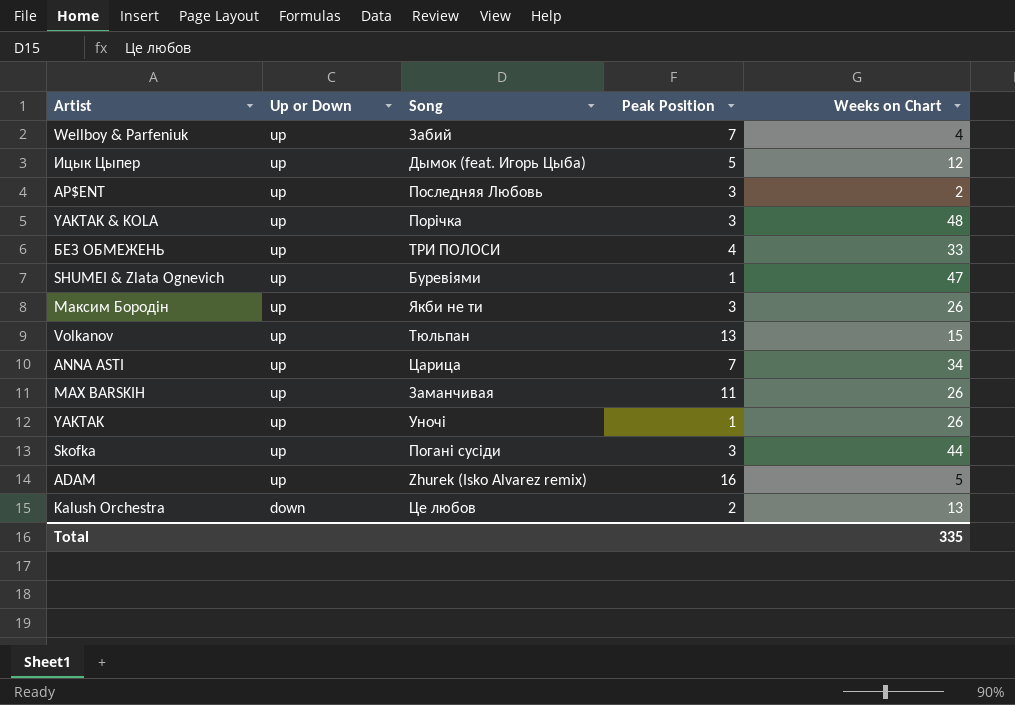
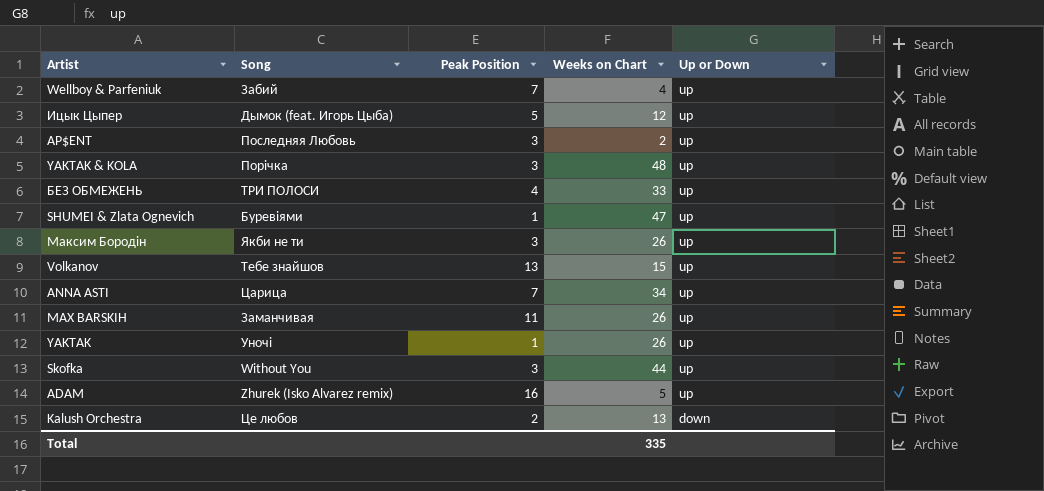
column Up or Down | position: 2 -> 5
Volkanov | Song: Тюльпан -> Тебе знайшов
Skofka | Song: Погані сусіди -> Without You

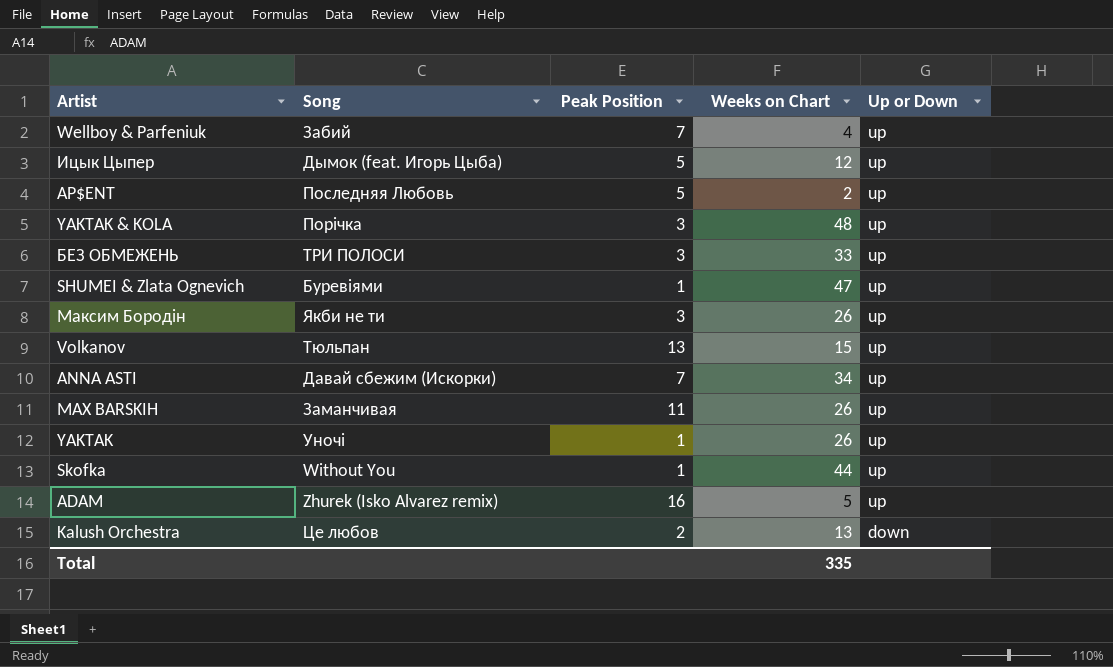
AP$ENT | Peak Position: 3 -> 5
БЕЗ ОБМЕЖЕНЬ | Peak Position: 4 -> 3
Volkanov | Song: Тебе знайшов -> Тюльпан
ANNA ASTI | Song: Царица -> Давай сбежим (Искорки)
Skofka | Peak Position: 3 -> 1

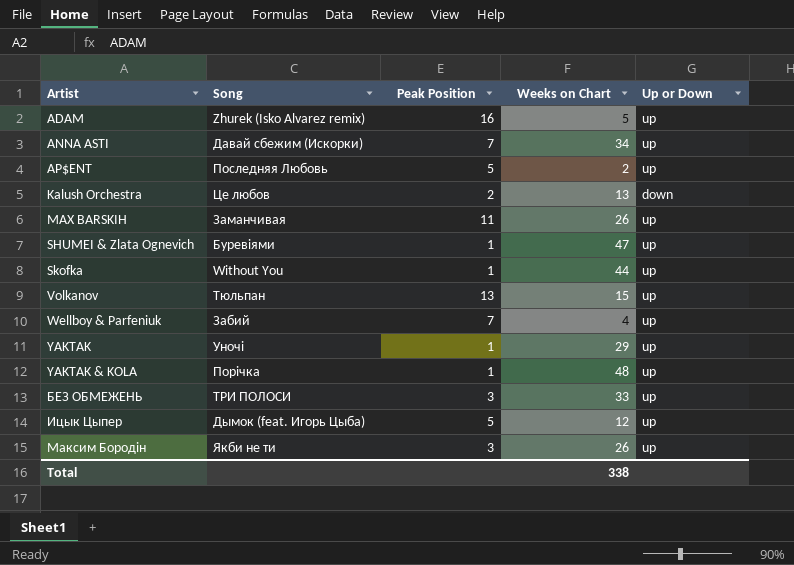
row order: Up or Down descending -> Artist ascending
YAKTAK | Weeks on Chart: 26 -> 29
YAKTAK & KOLA | Peak Position: 3 -> 1
Total | Weeks on Chart: 335 -> 338

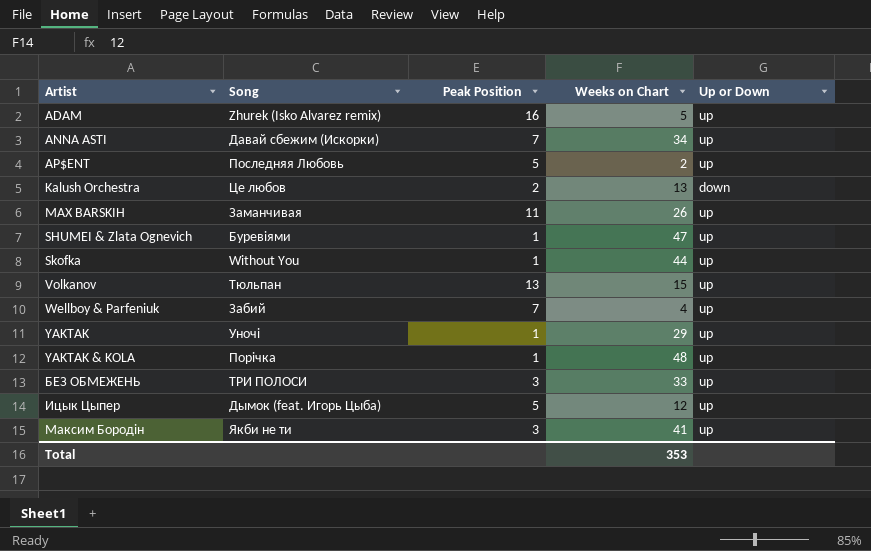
Максим Бородін | Weeks on Chart: 26 -> 41
Total | Weeks on Chart: 338 -> 353

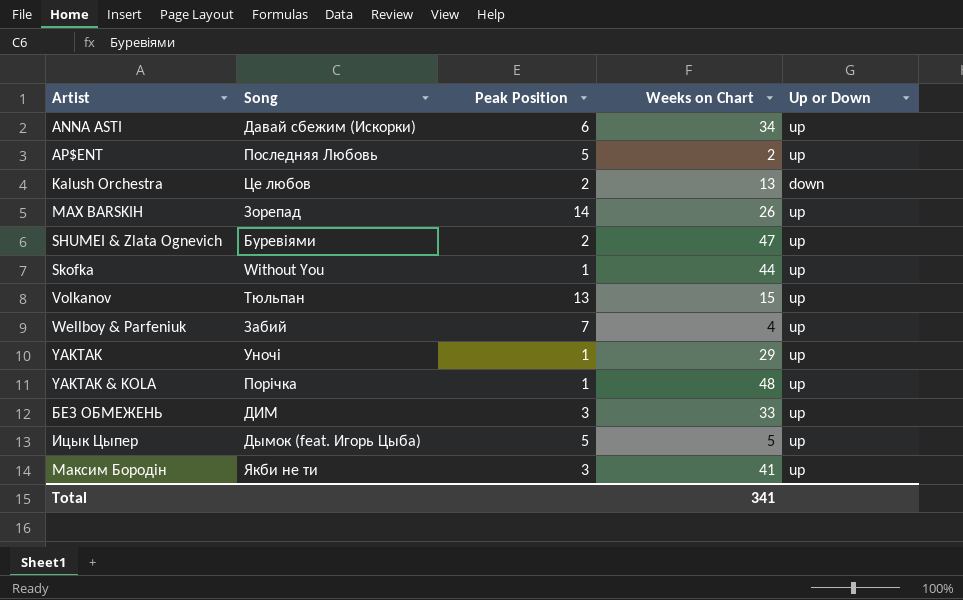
row ADAM: Zhurek (Isko Alvarez remix) | 16 | 5 | up -> none
ANNA ASTI | Peak Position: 7 -> 6
MAX BARSKIH | Song: Заманчивая -> Зорепад
MAX BARSKIH | Peak Position: 11 -> 14
SHUMEI & Zlata Ognevich | Peak Position: 1 -> 2
БЕЗ ОБМЕЖЕНЬ | Song: ТРИ ПОЛОСИ -> ДИМ
Ицык Цыпер | Weeks on Chart: 12 -> 5
Total | Weeks on Chart: 353 -> 341

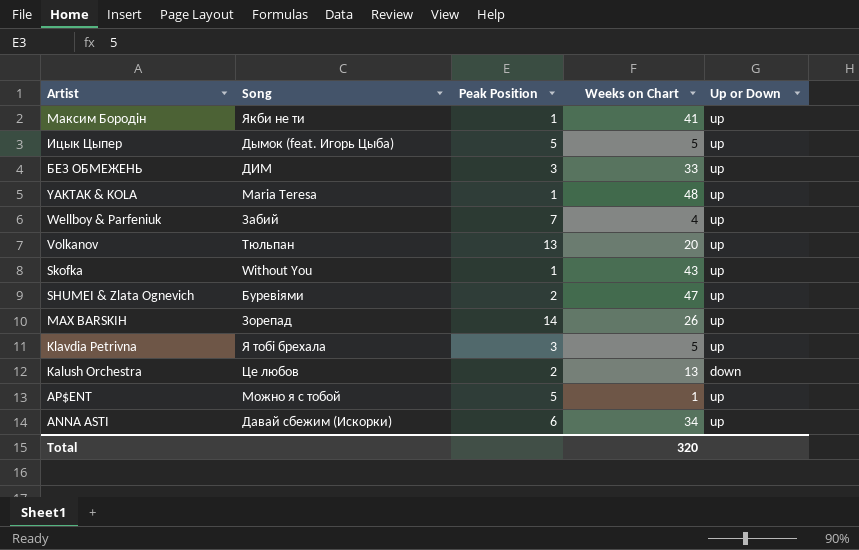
row order: Artist ascending -> Artist descending
row YAKTAK: Уночі | 1 | 29 | up -> none
Максим Бородін | Peak Position: 3 -> 1
YAKTAK & KOLA | Song: Порічка -> Maria Teresa
Volkanov | Weeks on Chart: 15 -> 20
Skofka | Weeks on Chart: 44 -> 43
row Klavdia Petrivna: none -> Я тобі брехала | 3 | 5 | up
AP$ENT | Song: Последняя Любовь -> Можно я с тобой
AP$ENT | Weeks on Chart: 2 -> 1
Total | Weeks on Chart: 341 -> 320

